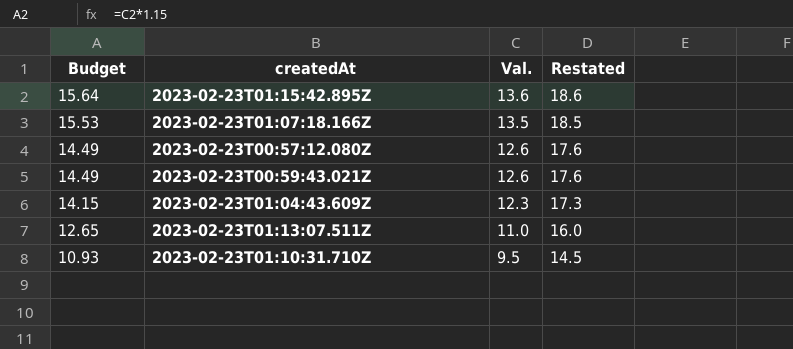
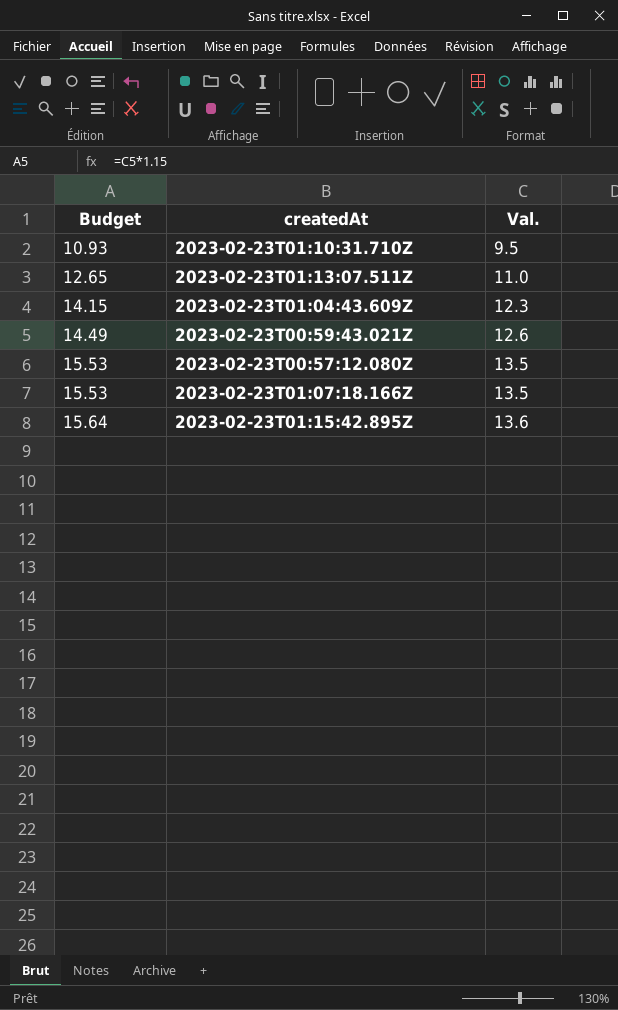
row order: Budget descending -> Budget ascending
column Restated | formula: [Val.] + 5 -> none
2023-02-23T00:57:12.080Z | Budget: 14.49 -> 15.53
2023-02-23T00:57:12.080Z | Val.: 12.6 -> 13.5

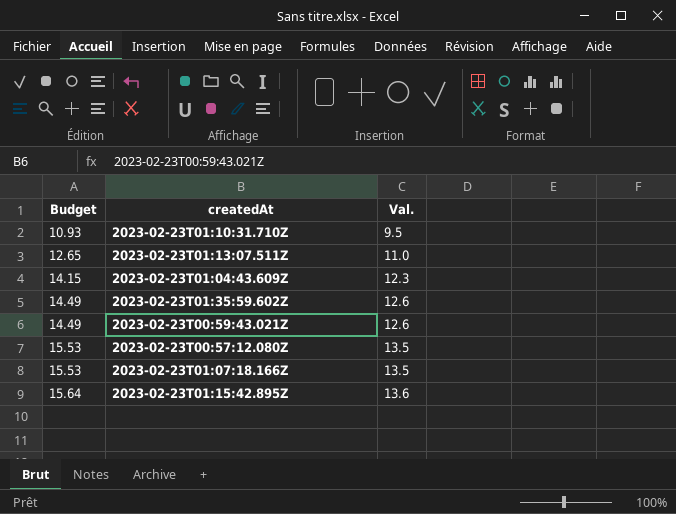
row 2023-02-23T01:35:59.602Z: none -> 14.49 | 12.6

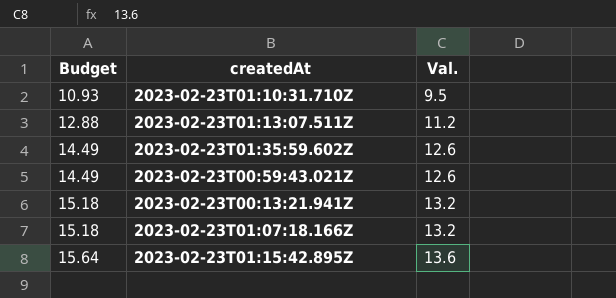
row 2023-02-23T01:04:43.609Z: 14.15 | 12.3 -> none
row 2023-02-23T00:57:12.080Z: 15.53 | 13.5 -> none
2023-02-23T01:13:07.511Z | Budget: 12.65 -> 12.88
2023-02-23T01:13:07.511Z | Val.: 11.0 -> 11.2
row 2023-02-23T00:13:21.941Z: none -> 15.18 | 13.2
2023-02-23T01:07:18.166Z | Budget: 15.53 -> 15.18
2023-02-23T01:07:18.166Z | Val.: 13.5 -> 13.2

